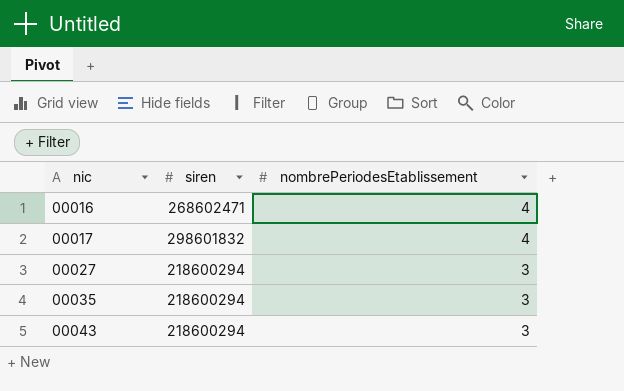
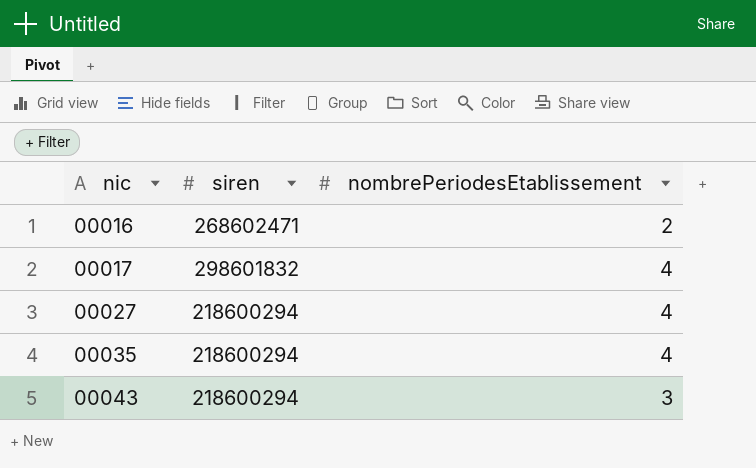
00016 | nombrePeriodesEtablissement: 4 -> 2
00027 | nombrePeriodesEtablissement: 3 -> 4
00035 | nombrePeriodesEtablissement: 3 -> 4

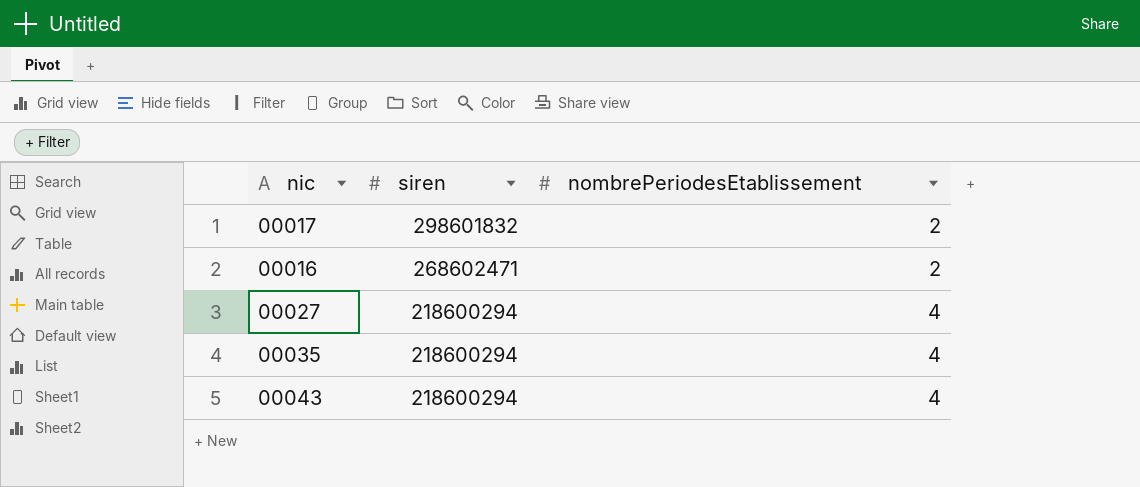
row order: nic ascending -> siren descending
00017 | nombrePeriodesEtablissement: 4 -> 2
00043 | nombrePeriodesEtablissement: 3 -> 4

